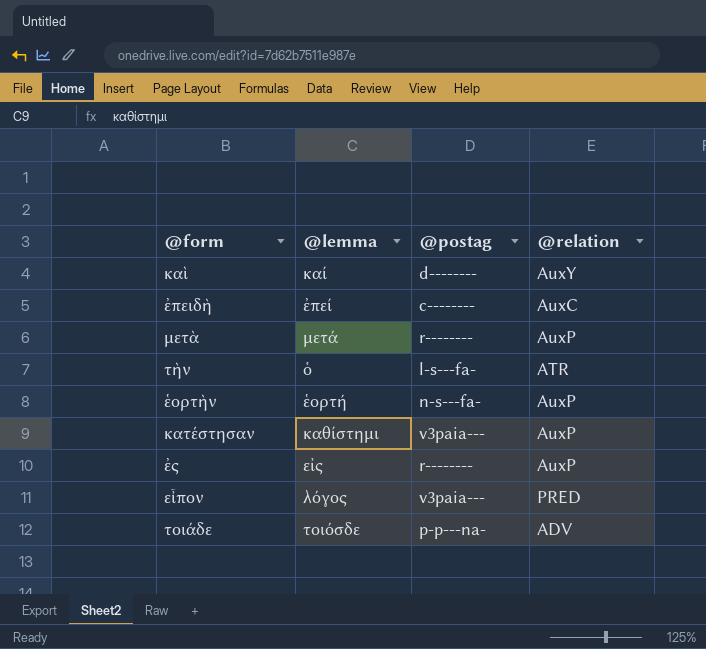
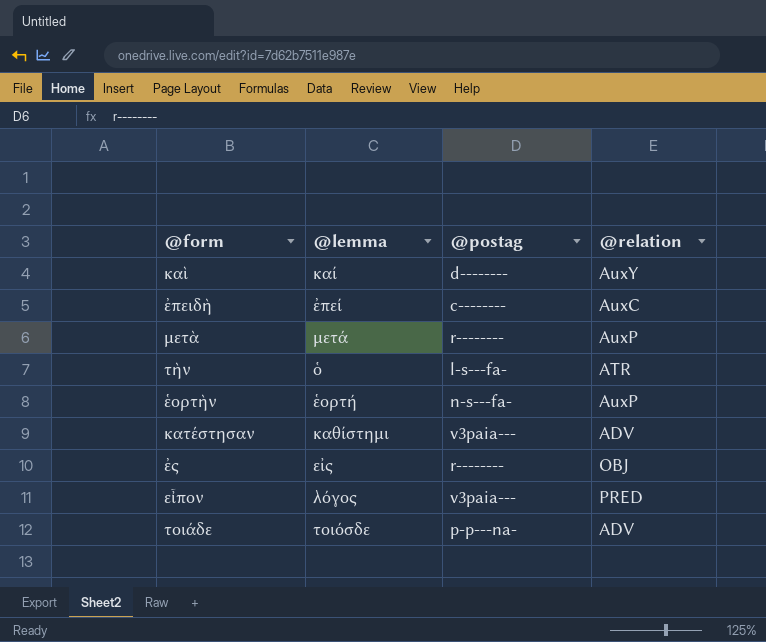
κατέστησαν | @relation: AuxP -> ADV
ἐς | @relation: AuxP -> OBJ

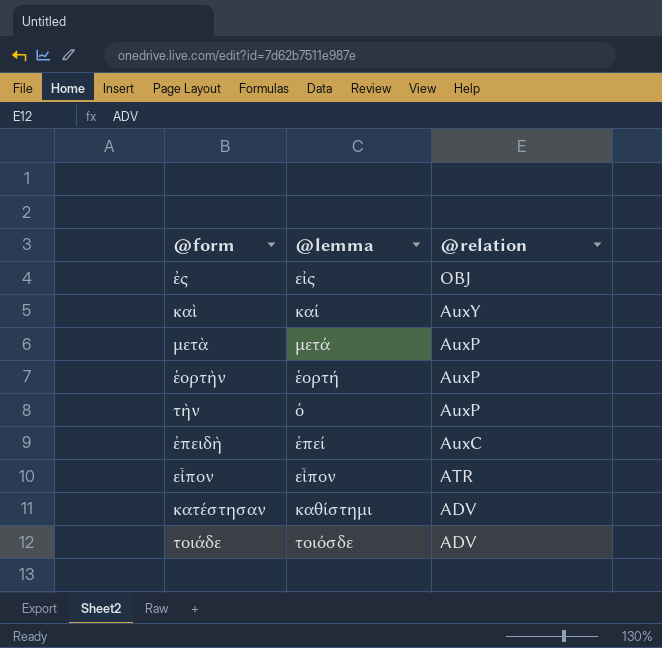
row order: none -> @relation descending
column @postag | position: 3 -> none
τὴν | @relation: ATR -> AuxP
εἶπον | @lemma: λόγος -> εἶπον
εἶπον | @relation: PRED -> ATR

